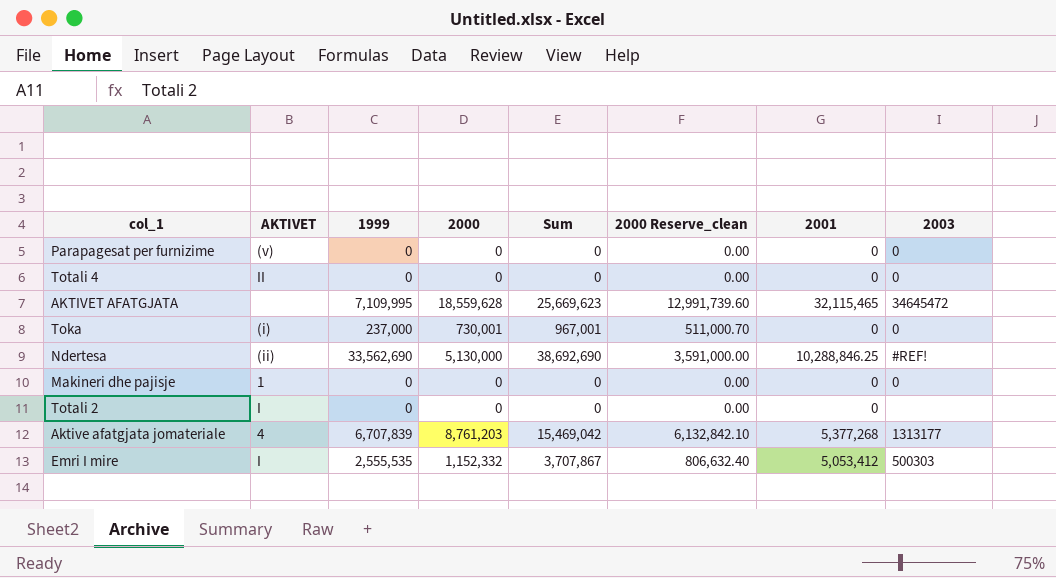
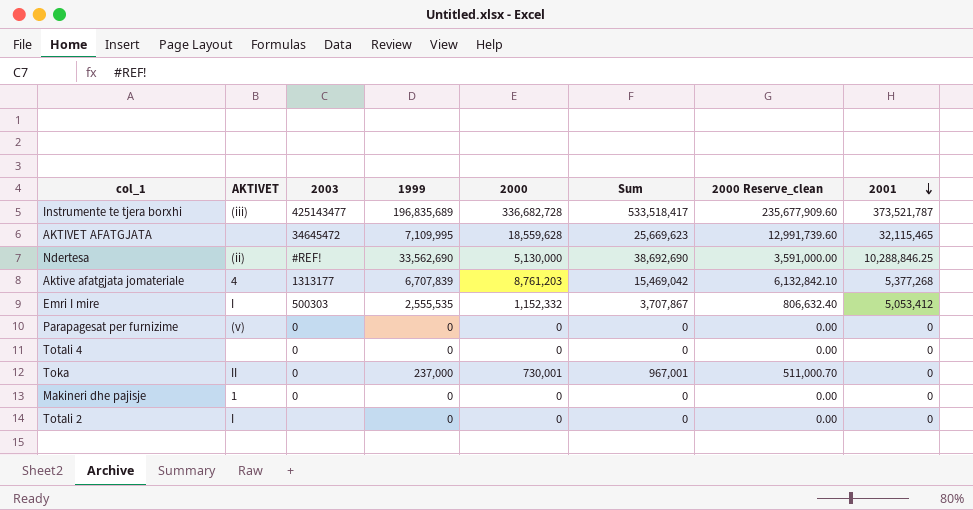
row order: none -> 2001 descending
column 2003 | position: 8 -> 3
row Instrumente te tjera borxhi: none -> (iii) | 425143477 | 196,835,689 | 336,682,728 | 533,518,417 | 235,677,909.60 | 373,521,787
Totali 4 | AKTIVET: II -> none
Toka | AKTIVET: (i) -> II

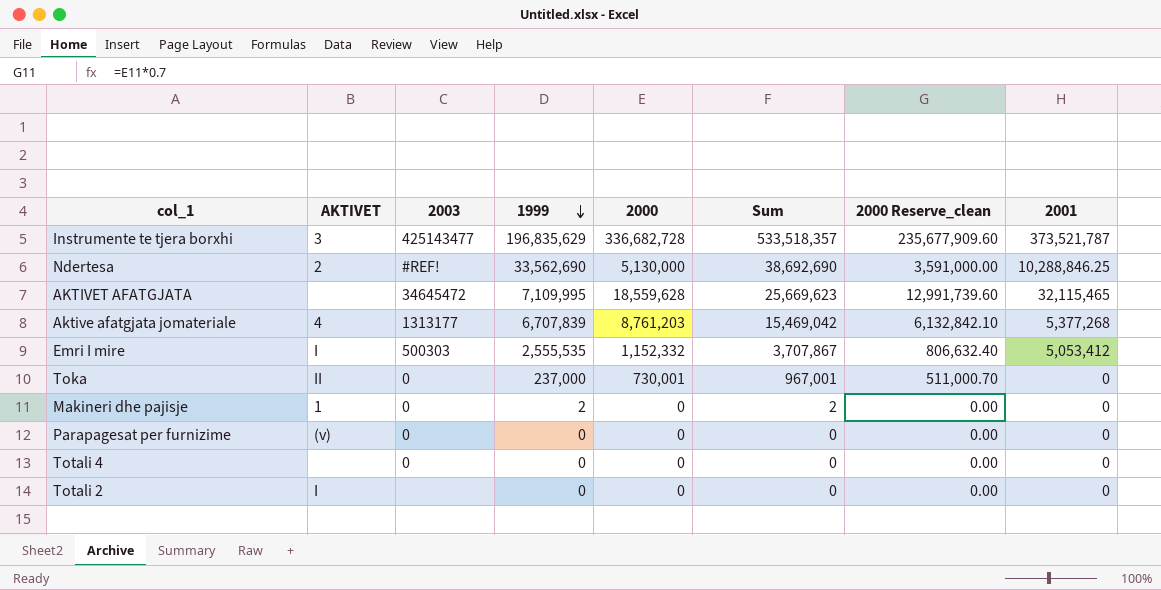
row order: 2001 descending -> 1999 descending
Instrumente te tjera borxhi | AKTIVET: (iii) -> 3
Instrumente te tjera borxhi | 1999: 196,835,689 -> 196,835,629
Instrumente te tjera borxhi | Sum: 533,518,417 -> 533,518,357
Ndertesa | AKTIVET: (ii) -> 2
Makineri dhe pajisje | 1999: 0 -> 2
Makineri dhe pajisje | Sum: 0 -> 2

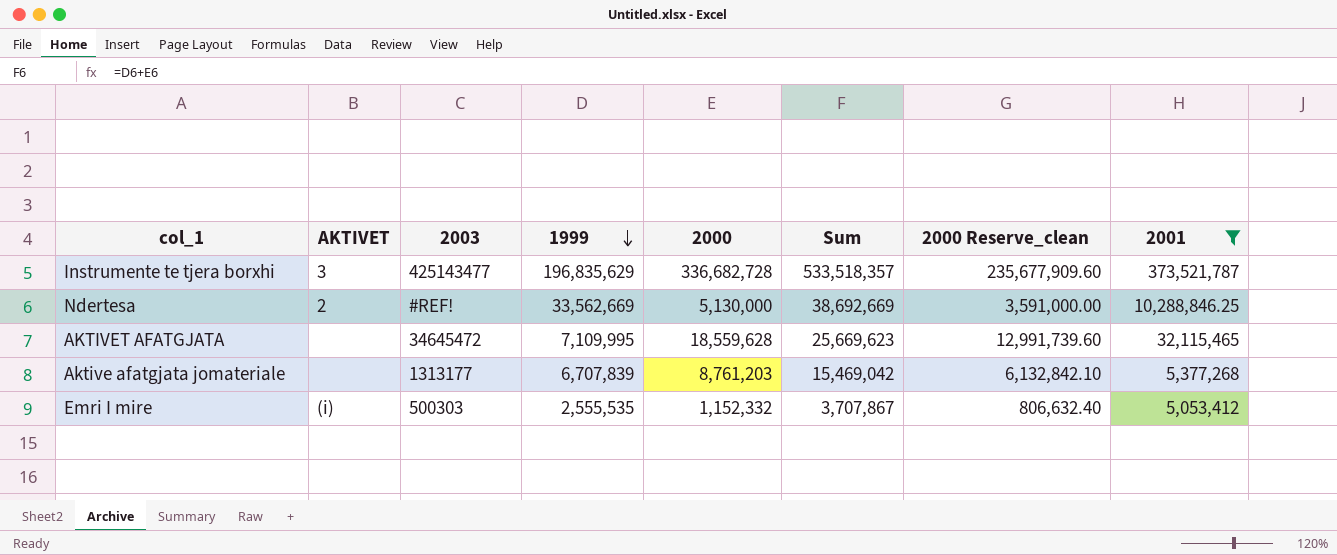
filter: none -> 2001 != 0
Ndertesa | 1999: 33,562,690 -> 33,562,669
Ndertesa | Sum: 38,692,690 -> 38,692,669
Aktive afatgjata jomateriale | AKTIVET: 4 -> none
Emri I mire | AKTIVET: I -> (i)

